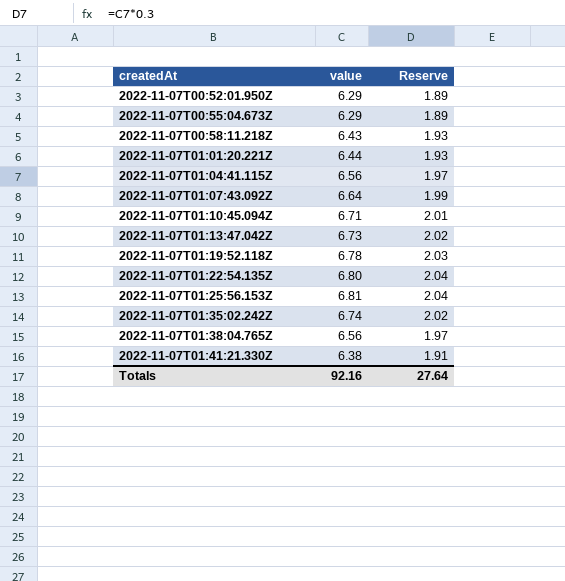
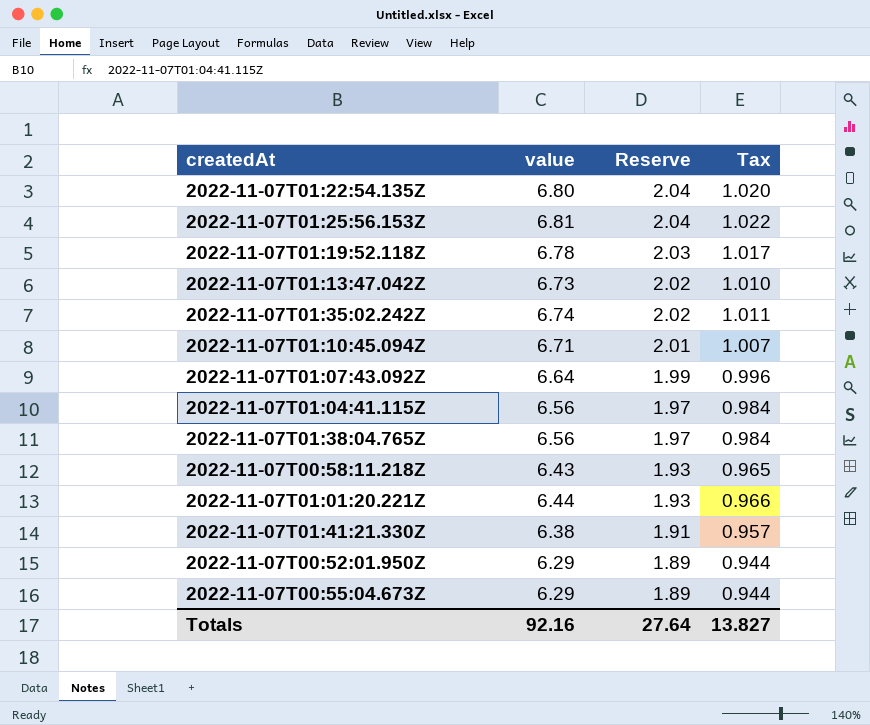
row order: createdAt ascending -> Reserve descending
column Tax | formula: none -> [value] * 0.15

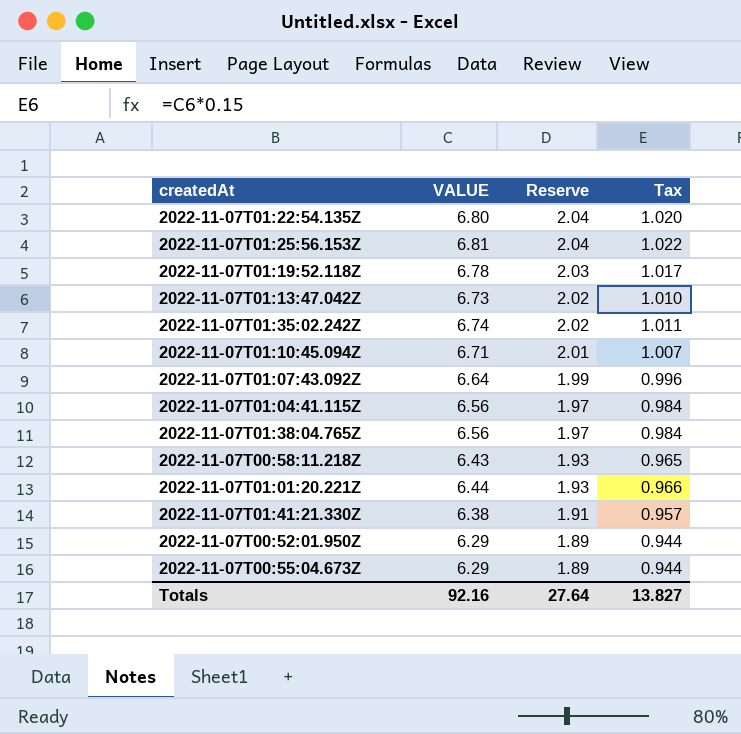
column name: value -> VALUE

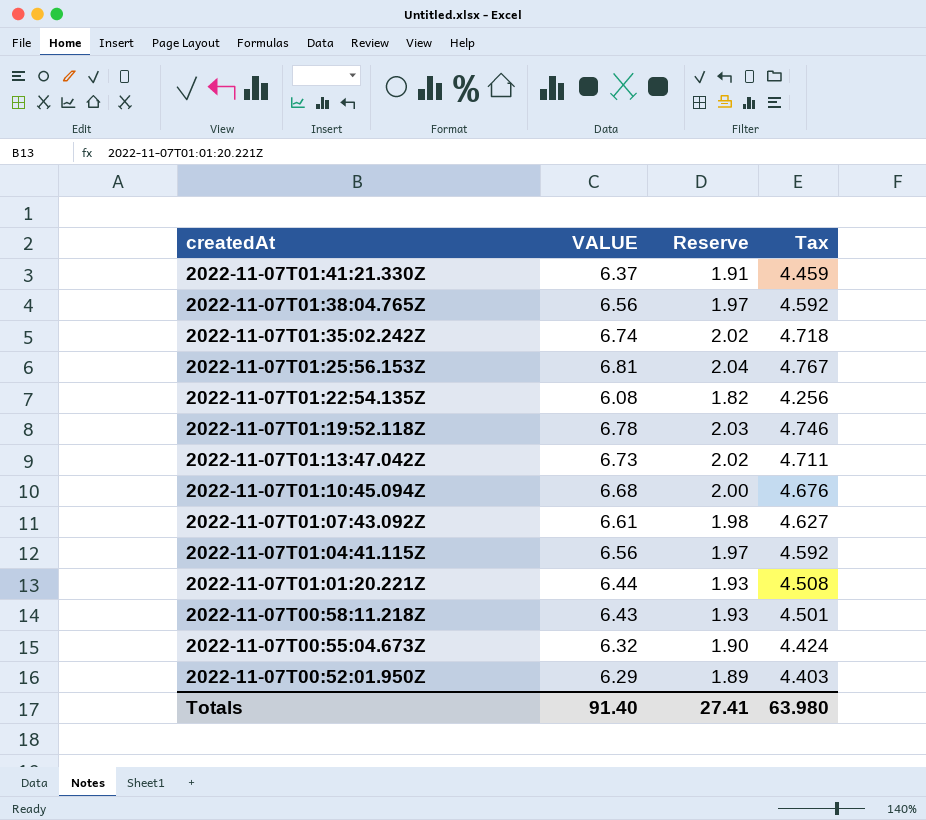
row order: Reserve descending -> createdAt descending
column Tax | formula: [VALUE] * 0.15 -> [VALUE] * 0.7
2022-11-07T01:41:21.330Z | VALUE: 6.38 -> 6.37
2022-11-07T01:22:54.135Z | VALUE: 6.80 -> 6.08
2022-11-07T01:22:54.135Z | Reserve: 2.04 -> 1.82
2022-11-07T01:10:45.094Z | VALUE: 6.71 -> 6.68
2022-11-07T01:10:45.094Z | Reserve: 2.01 -> 2.00
2022-11-07T01:07:43.092Z | VALUE: 6.64 -> 6.61
2022-11-07T01:07:43.092Z | Reserve: 1.99 -> 1.98
2022-11-07T00:55:04.673Z | VALUE: 6.29 -> 6.32
2022-11-07T00:55:04.673Z | Reserve: 1.89 -> 1.90
Totals | VALUE: 92.16 -> 91.40
Totals | Reserve: 27.64 -> 27.41
Totals | Tax: 13.827 -> 63.980

